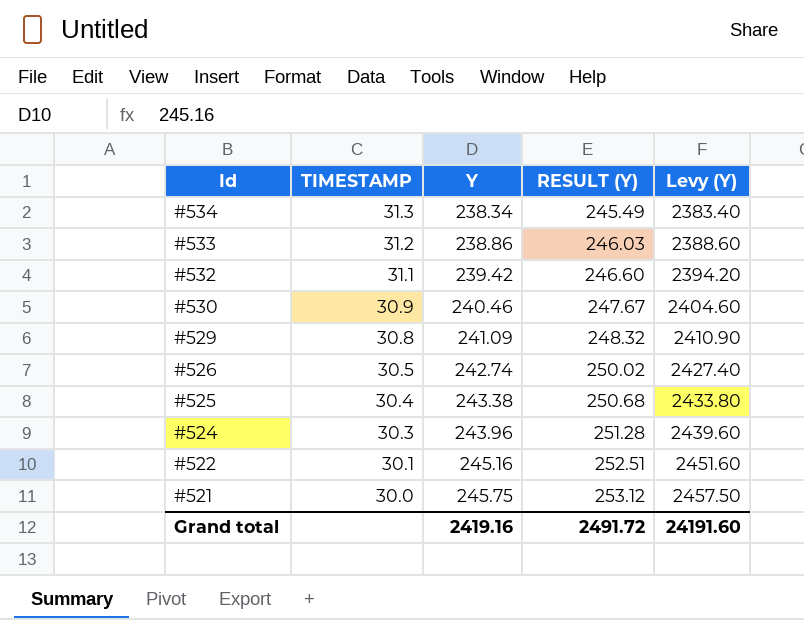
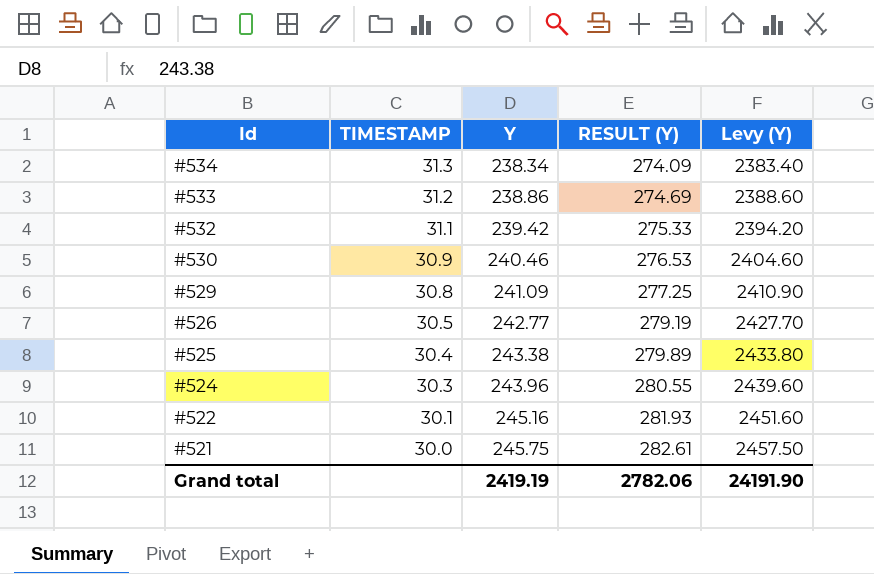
column RESULT (Y) | formula: [Y] * 1.03 -> [Y] * 1.15
#526 | Y: 242.74 -> 242.77
#526 | Levy (Y): 2427.40 -> 2427.70
Grand total | Y: 2419.16 -> 2419.19
Grand total | RESULT (Y): 2491.72 -> 2782.06
Grand total | Levy (Y): 24191.60 -> 24191.90

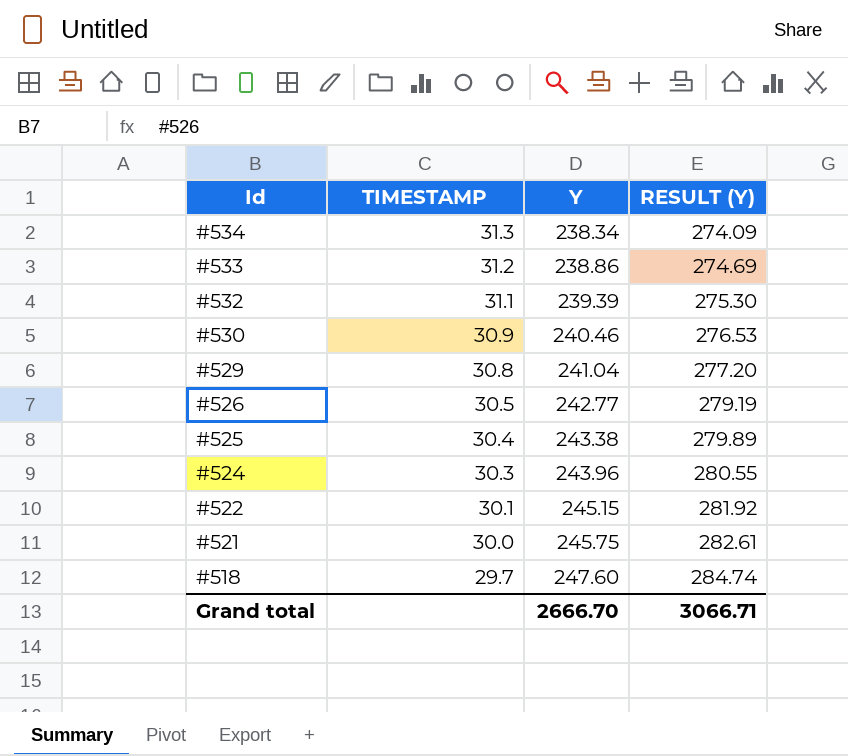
column Levy (Y) | formula: [Y] * 10 -> none
#532 | Y: 239.42 -> 239.39
#532 | RESULT (Y): 275.33 -> 275.30
#529 | Y: 241.09 -> 241.04
#529 | RESULT (Y): 277.25 -> 277.20
#522 | Y: 245.16 -> 245.15
#522 | RESULT (Y): 281.93 -> 281.92
row #518: none -> 29.7 | 247.60 | 284.74
Grand total | Y: 2419.19 -> 2666.70
Grand total | RESULT (Y): 2782.06 -> 3066.71

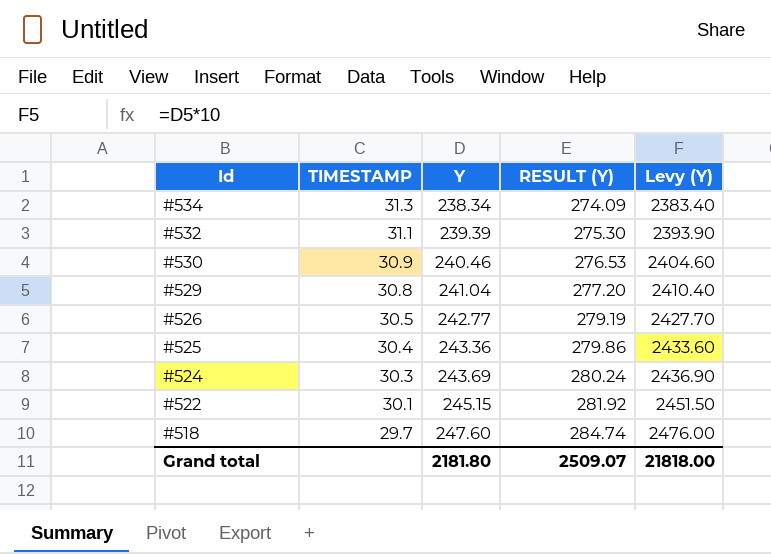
column Levy (Y) | formula: none -> [Y] * 10
row #533: 31.2 | 238.86 | 274.69 -> none
row #521: 30.0 | 245.75 | 282.61 -> none
#525 | Y: 243.38 -> 243.36
#525 | RESULT (Y): 279.89 -> 279.86
#524 | Y: 243.96 -> 243.69
#524 | RESULT (Y): 280.55 -> 280.24
Grand total | Y: 2666.70 -> 2181.80
Grand total | RESULT (Y): 3066.71 -> 2509.07

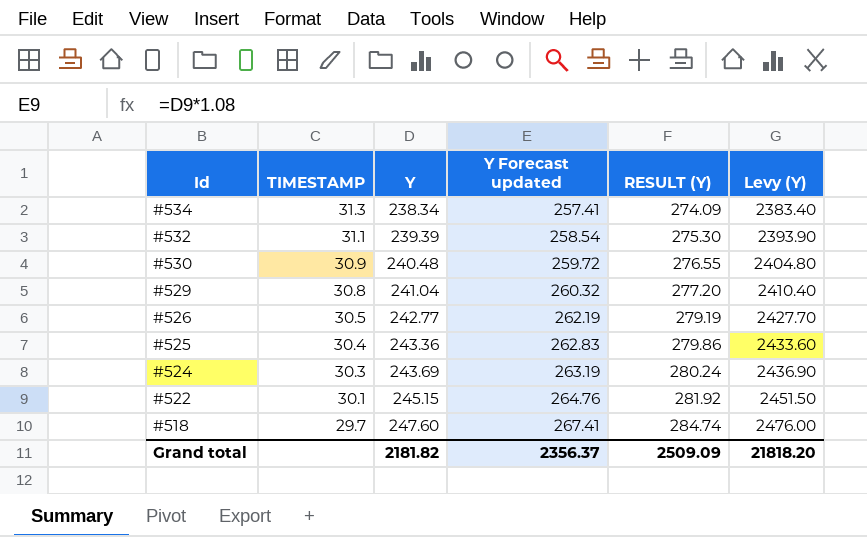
column Y Forecast updated | formula: none -> [Y] * 1.08
#530 | Y: 240.46 -> 240.48
#530 | RESULT (Y): 276.53 -> 276.55
#530 | Levy (Y): 2404.60 -> 2404.80
Grand total | Y: 2181.80 -> 2181.82
Grand total | RESULT (Y): 2509.07 -> 2509.09
Grand total | Levy (Y): 21818.00 -> 21818.20

